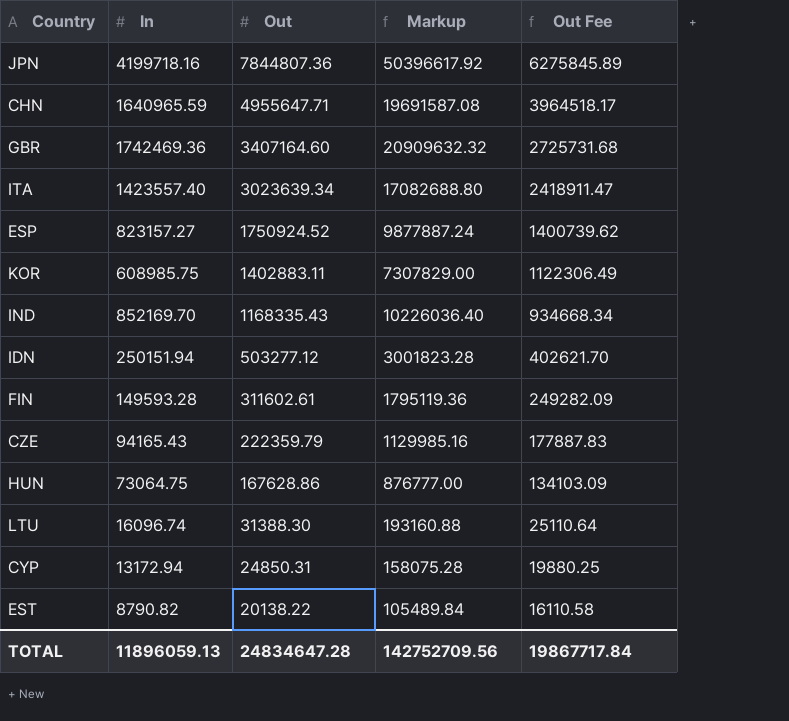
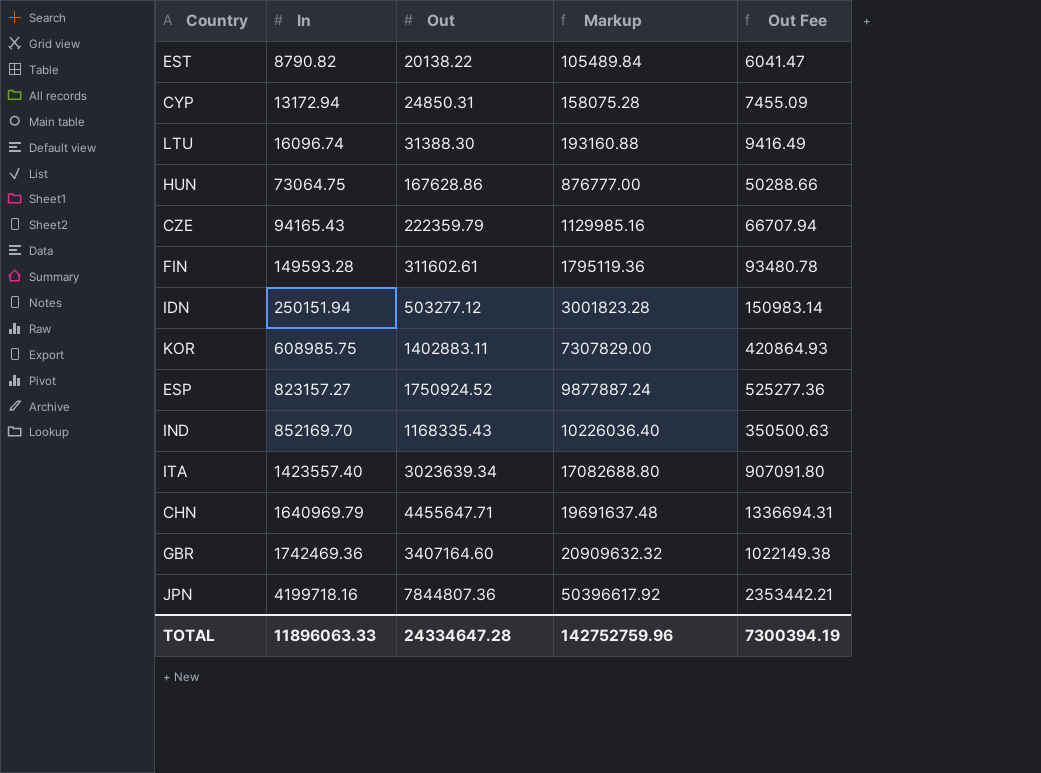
row order: Out descending -> In ascending
column Out Fee | formula: [Out] * 0.8 -> [Out] * 0.3
CHN | In: 1640965.59 -> 1640969.79
CHN | Out: 4955647.71 -> 4455647.71
CHN | Markup: 19691587.08 -> 19691637.48
TOTAL | In: 11896059.13 -> 11896063.33
TOTAL | Out: 24834647.28 -> 24334647.28
TOTAL | Markup: 142752709.56 -> 142752759.96
TOTAL | Out Fee: 19867717.84 -> 7300394.19

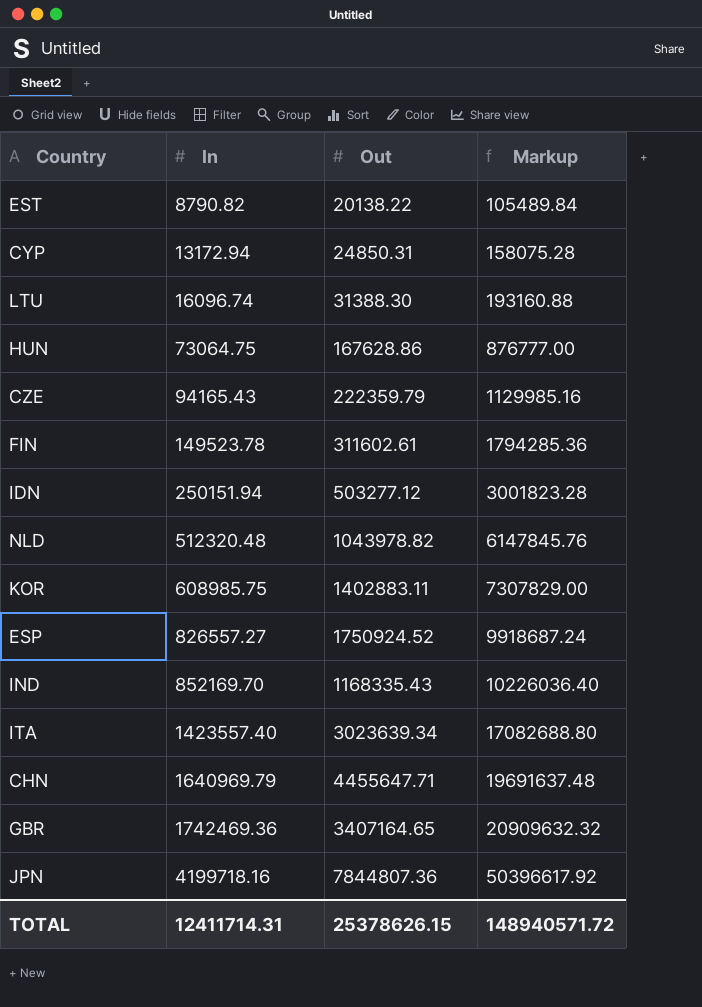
column Out Fee | formula: [Out] * 0.3 -> none
FIN | In: 149593.28 -> 149523.78
FIN | Markup: 1795119.36 -> 1794285.36
row NLD: none -> 512320.48 | 1043978.82 | 6147845.76
ESP | In: 823157.27 -> 826557.27
ESP | Markup: 9877887.24 -> 9918687.24
GBR | Out: 3407164.60 -> 3407164.65
TOTAL | In: 11896063.33 -> 12411714.31
TOTAL | Out: 24334647.28 -> 25378626.15
TOTAL | Markup: 142752759.96 -> 148940571.72

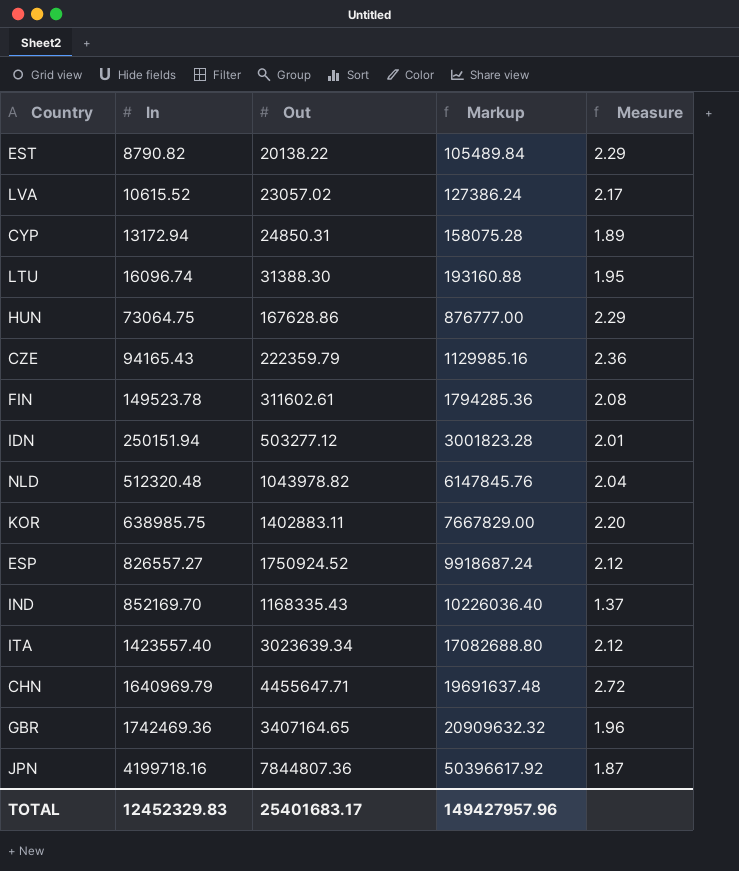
column Measure | formula: none -> [Out] / [In]
row LVA: none -> 10615.52 | 23057.02 | 127386.24 | 2.17
KOR | In: 608985.75 -> 638985.75
KOR | Markup: 7307829.00 -> 7667829.00
TOTAL | In: 12411714.31 -> 12452329.83
TOTAL | Out: 25378626.15 -> 25401683.17
TOTAL | Markup: 148940571.72 -> 149427957.96

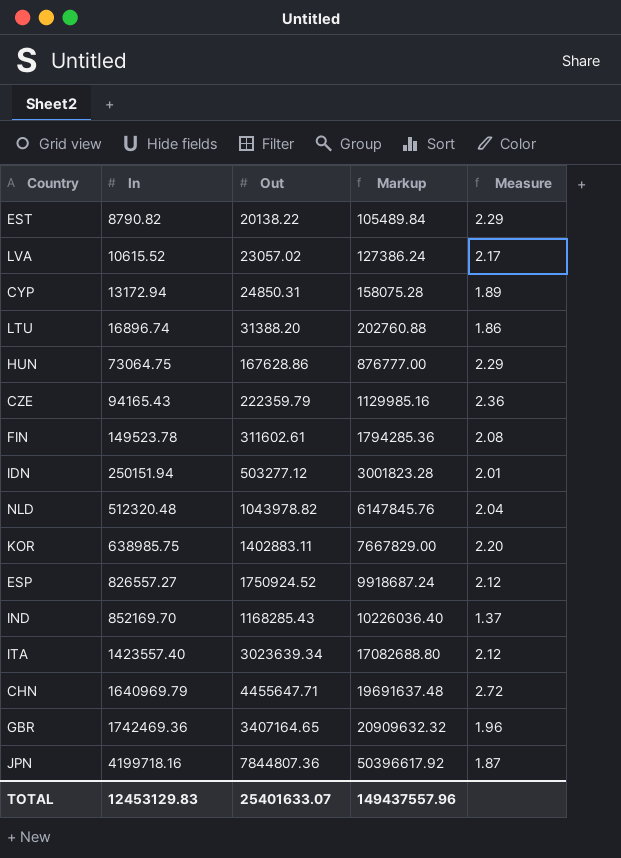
LTU | In: 16096.74 -> 16896.74
LTU | Out: 31388.30 -> 31388.20
LTU | Markup: 193160.88 -> 202760.88
LTU | Measure: 1.95 -> 1.86
IND | Out: 1168335.43 -> 1168285.43
TOTAL | In: 12452329.83 -> 12453129.83
TOTAL | Out: 25401683.17 -> 25401633.07
TOTAL | Markup: 149427957.96 -> 149437557.96

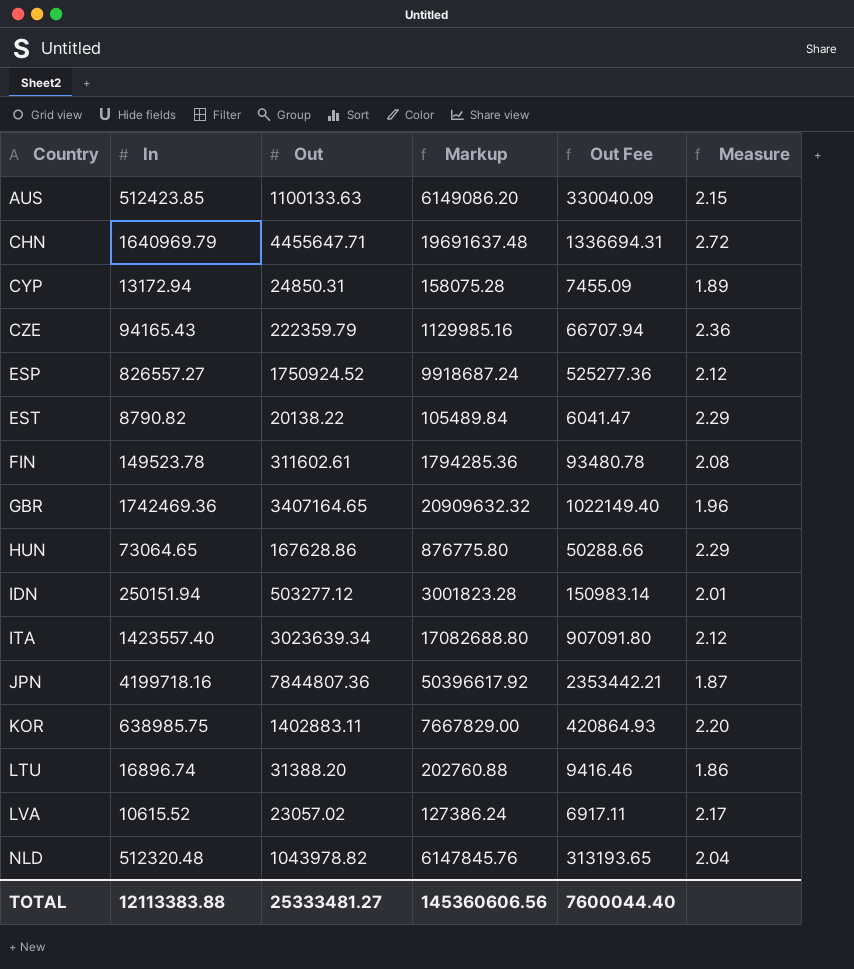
row order: In ascending -> Country ascending
column Out Fee | formula: none -> [Out] * 0.3
row IND: 852169.70 | 1168285.43 | 10226036.40 | 1.37 -> none
row AUS: none -> 512423.85 | 1100133.63 | 6149086.20 | 330040.09 | 2.15
HUN | In: 73064.75 -> 73064.65
HUN | Markup: 876777.00 -> 876775.80
TOTAL | In: 12453129.83 -> 12113383.88
TOTAL | Out: 25401633.07 -> 25333481.27
TOTAL | Markup: 149437557.96 -> 145360606.56

